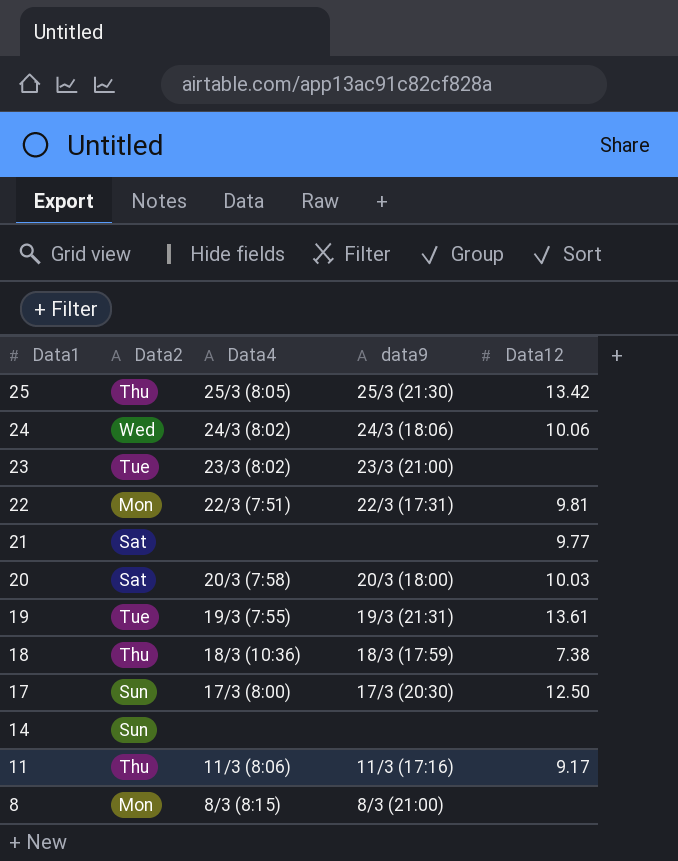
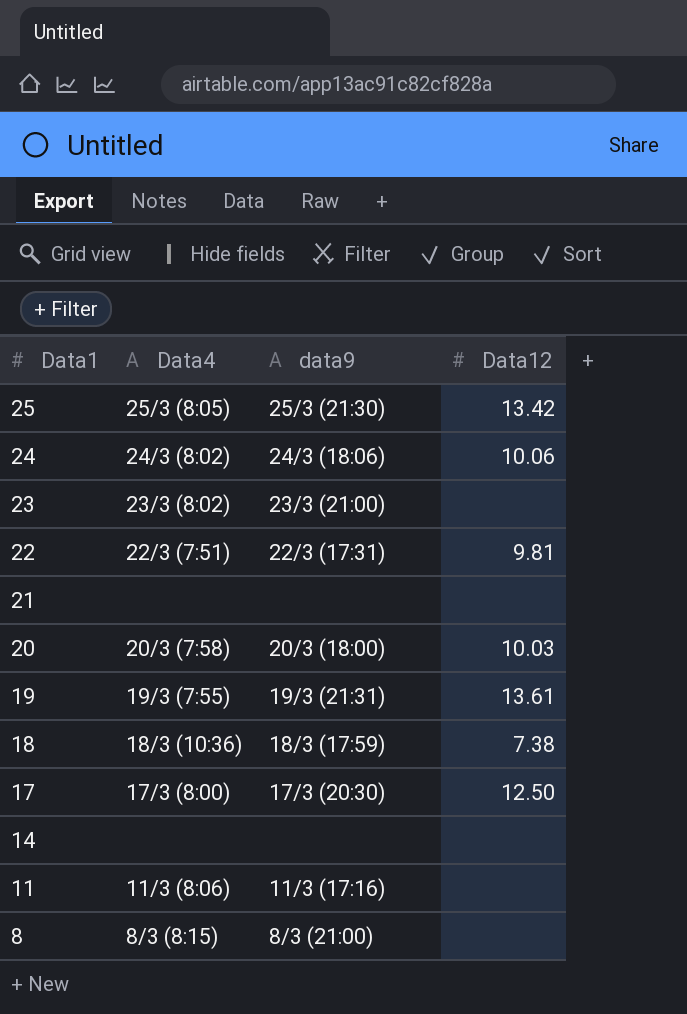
column Data2 | position: 2 -> none
21 | Data12: 9.77 -> none
11 | Data12: 9.17 -> none

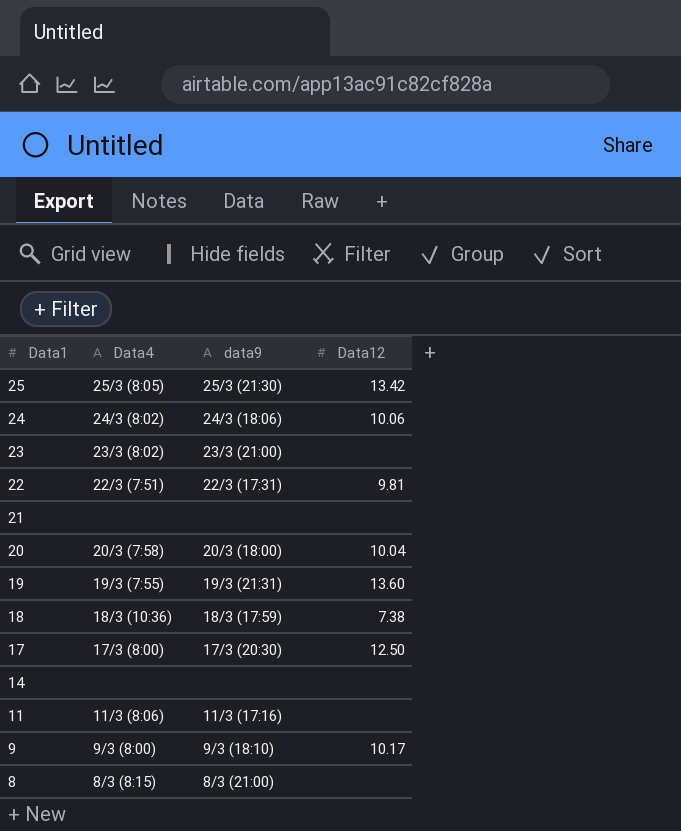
20 | Data12: 10.03 -> 10.04
19 | Data12: 13.61 -> 13.60
row 9: none -> 9/3 (8:00) | 9/3 (18:10) | 10.17

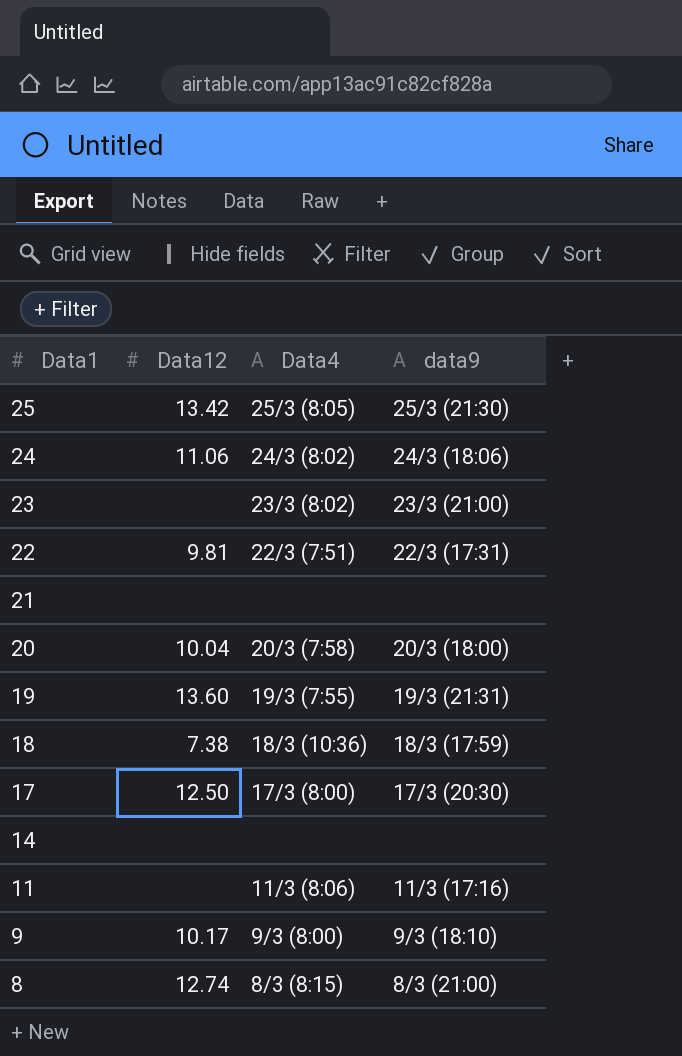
column Data12 | position: 4 -> 2
24 | Data12: 10.06 -> 11.06
8 | Data12: none -> 12.74

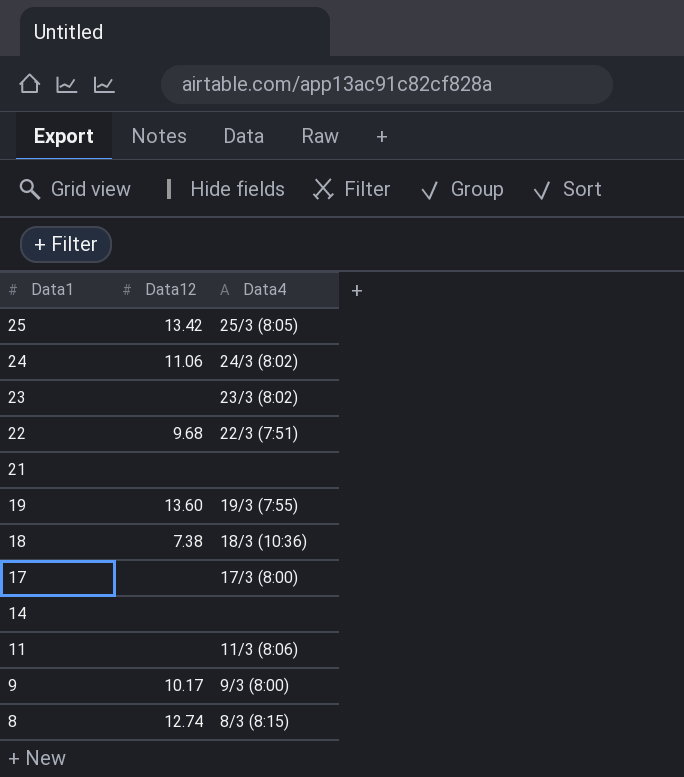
column data9 | position: 4 -> none
row 20: 10.04 | 20/3 (7:58) | 20/3 (18:00) -> none
22 | Data12: 9.81 -> 9.68
17 | Data12: 12.50 -> none

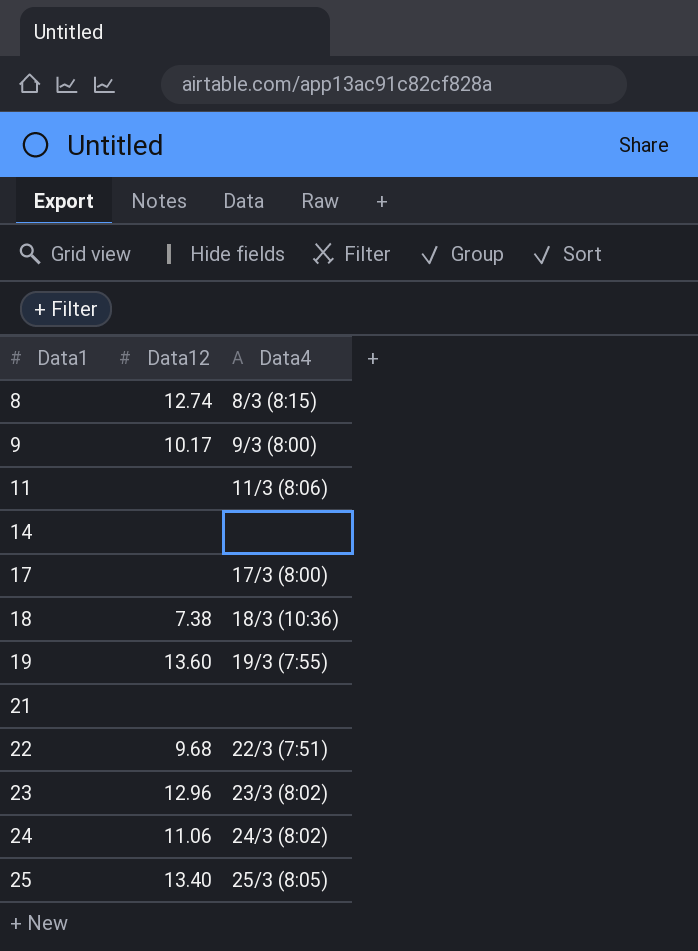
row order: Data1 descending -> Data1 ascending
23 | Data12: none -> 12.96
25 | Data12: 13.42 -> 13.40

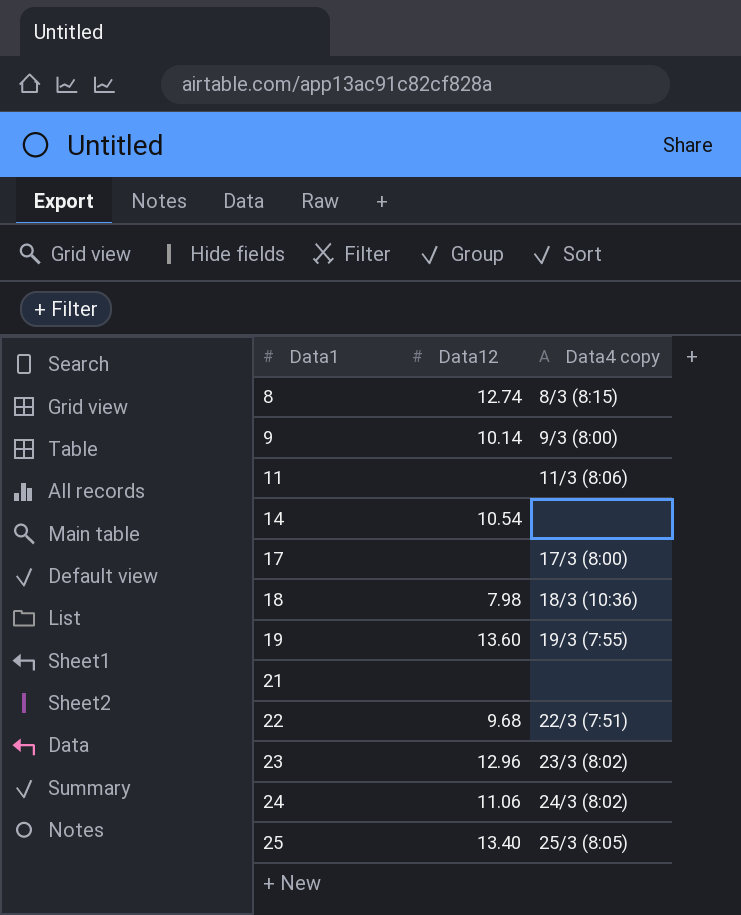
column name: Data4 -> Data4 copy
9 | Data12: 10.17 -> 10.14
14 | Data12: none -> 10.54
18 | Data12: 7.38 -> 7.98

